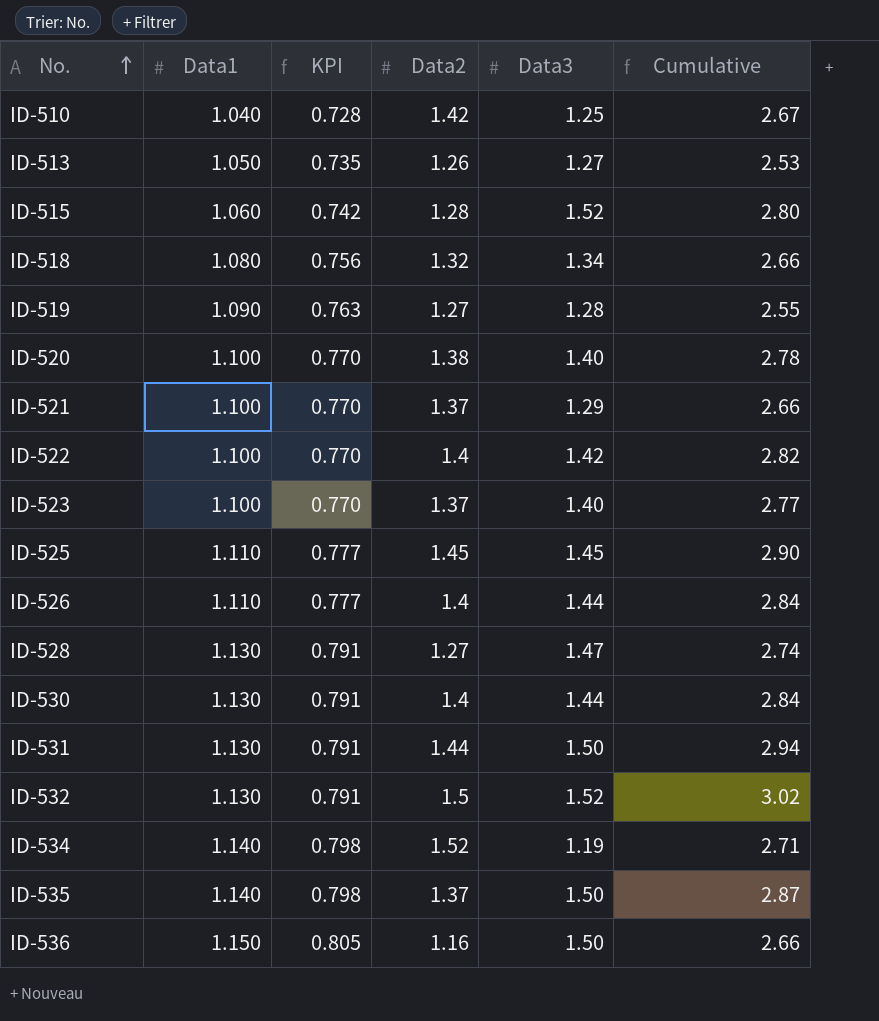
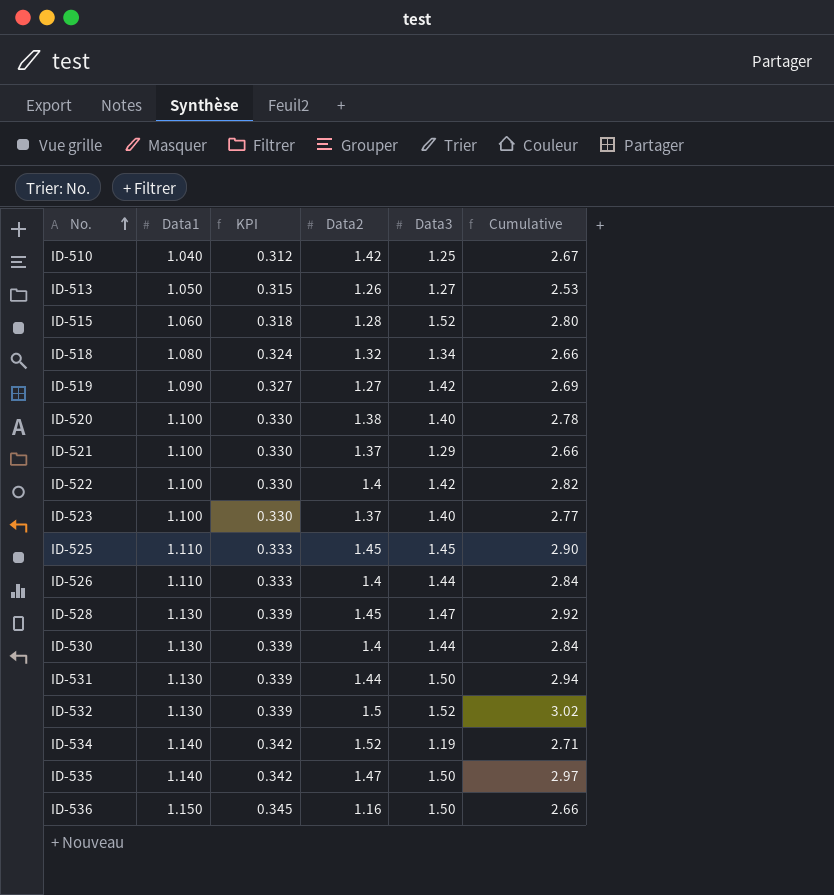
column KPI | formula: [Data1] * 0.7 -> [Data1] * 0.3
ID-519 | Data3: 1.28 -> 1.42
ID-519 | Cumulative: 2.55 -> 2.69
ID-528 | Data2: 1.27 -> 1.45
ID-528 | Cumulative: 2.74 -> 2.92
ID-535 | Data2: 1.37 -> 1.47
ID-535 | Cumulative: 2.87 -> 2.97

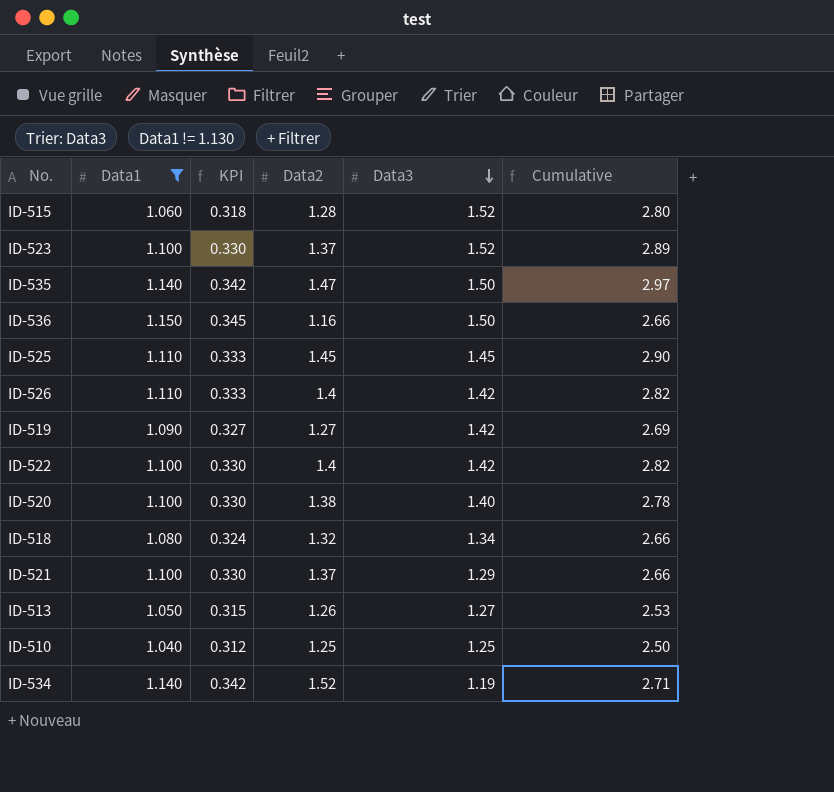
filter: none -> Data1 != 1.130
row order: No. ascending -> Data3 descending
ID-523 | Data3: 1.40 -> 1.52
ID-523 | Cumulative: 2.77 -> 2.89
ID-526 | Data3: 1.44 -> 1.42
ID-526 | Cumulative: 2.84 -> 2.82
ID-510 | Data2: 1.42 -> 1.25
ID-510 | Cumulative: 2.67 -> 2.50

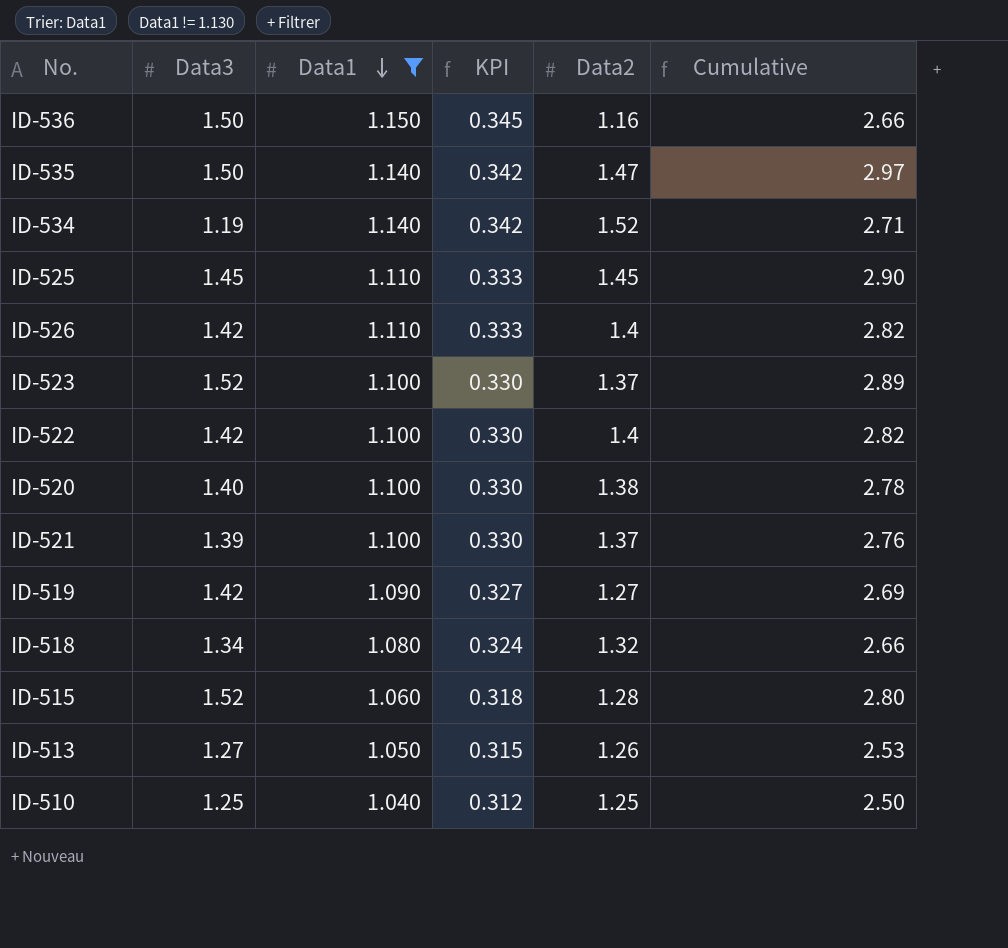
row order: Data3 descending -> Data1 descending
column Data3 | position: 5 -> 2
ID-521 | Data3: 1.29 -> 1.39
ID-521 | Cumulative: 2.66 -> 2.76

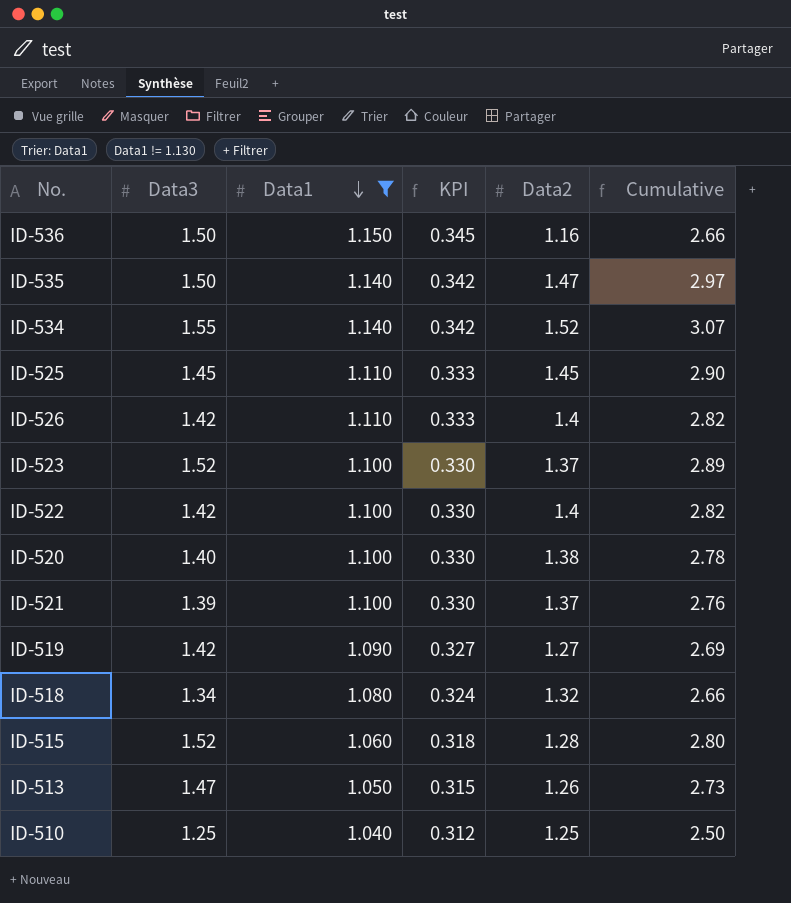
ID-534 | Data3: 1.19 -> 1.55
ID-534 | Cumulative: 2.71 -> 3.07
ID-513 | Data3: 1.27 -> 1.47
ID-513 | Cumulative: 2.53 -> 2.73

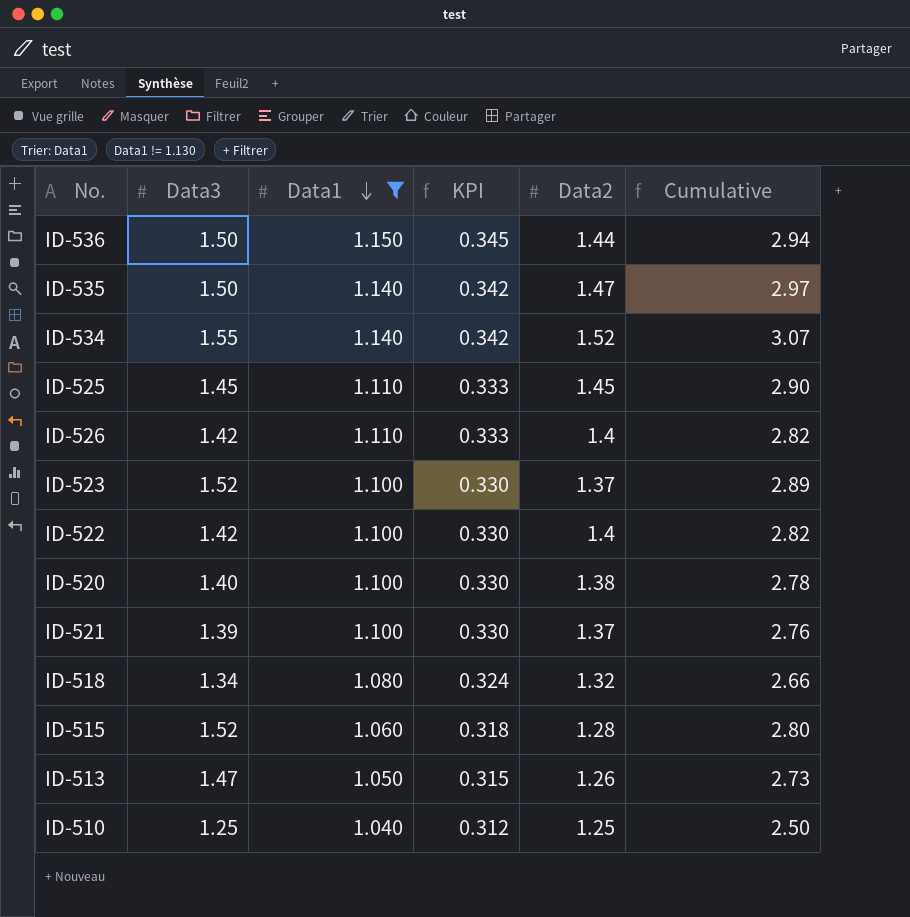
row ID-519: 1.42 | 1.090 | 0.327 | 1.27 | 2.69 -> none
ID-536 | Data2: 1.16 -> 1.44
ID-536 | Cumulative: 2.66 -> 2.94

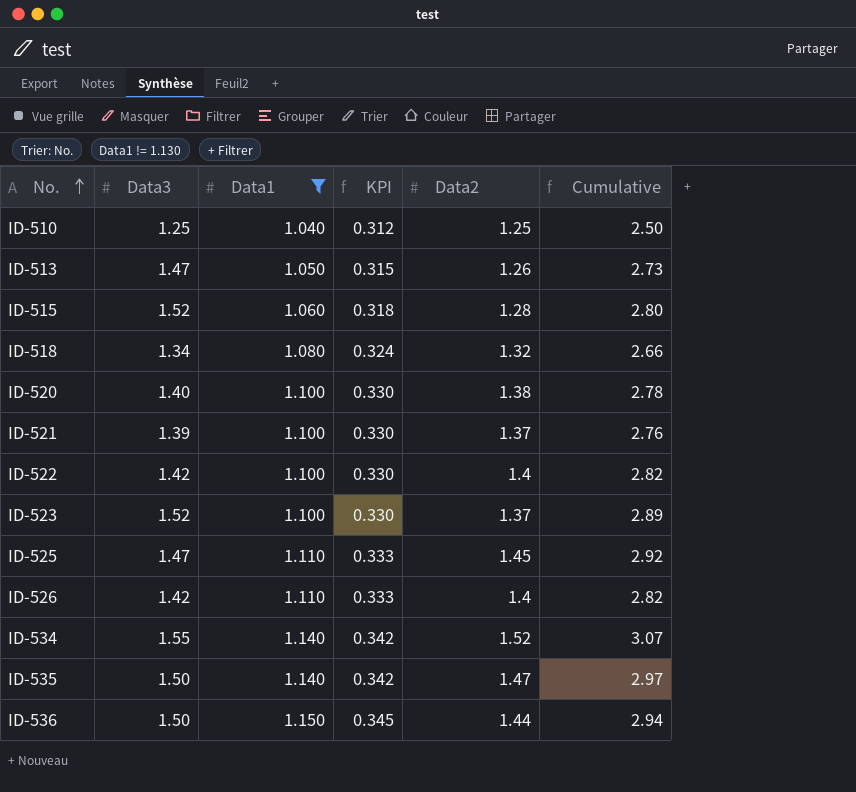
row order: Data1 descending -> No. ascending
ID-525 | Data3: 1.45 -> 1.47
ID-525 | Cumulative: 2.90 -> 2.92

